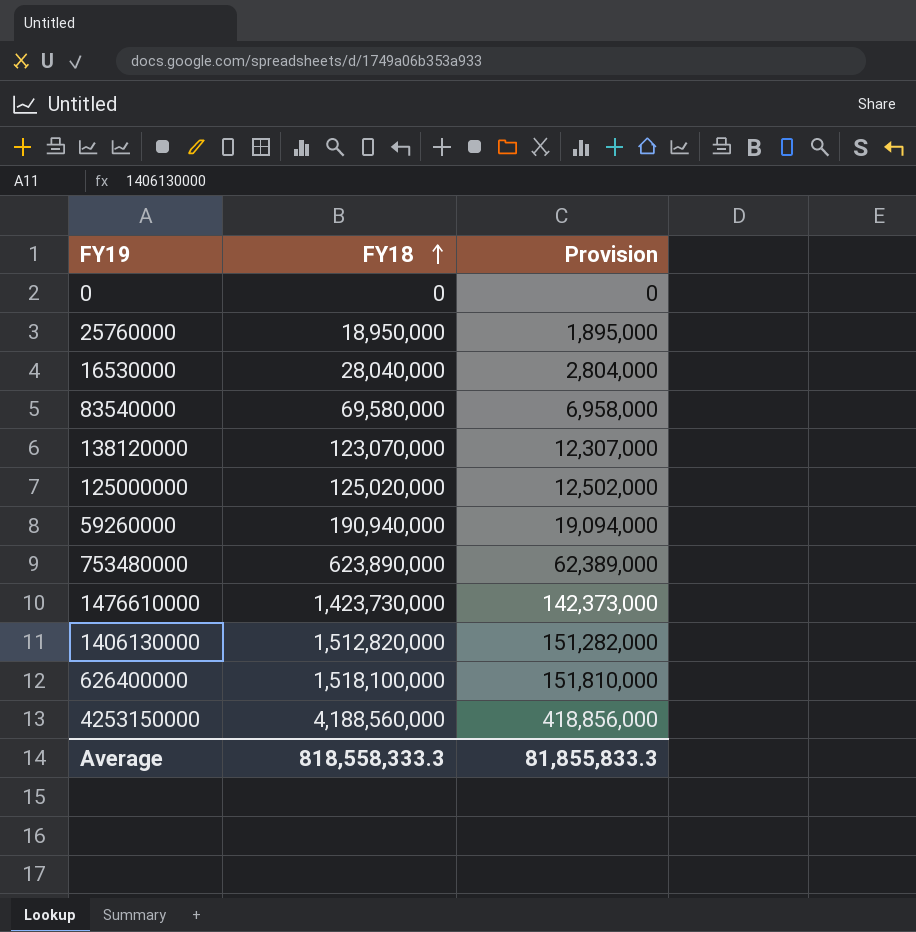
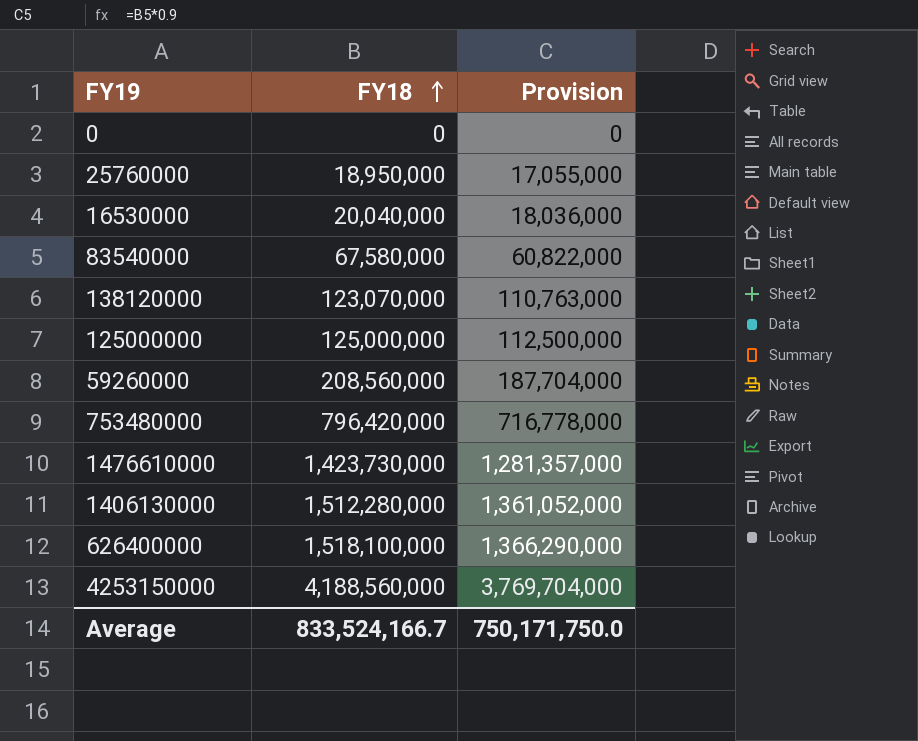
column Provision | formula: [FY18] * 0.1 -> [FY18] * 0.9
16530000 | FY18: 28,040,000 -> 20,040,000
83540000 | FY18: 69,580,000 -> 67,580,000
125000000 | FY18: 125,020,000 -> 125,000,000
59260000 | FY18: 190,940,000 -> 208,560,000
753480000 | FY18: 623,890,000 -> 796,420,000
1406130000 | FY18: 1,512,820,000 -> 1,512,280,000
Average | FY18: 818,558,333.3 -> 833,524,166.7
Average | Provision: 81,855,833.3 -> 750,171,750.0

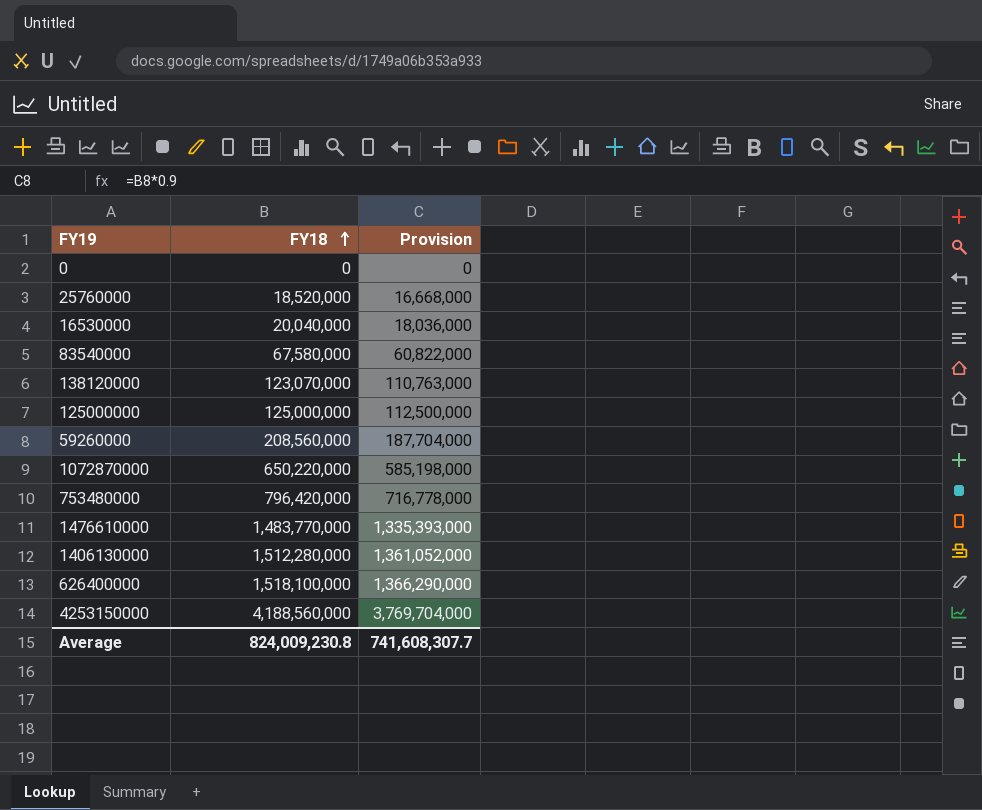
25760000 | FY18: 18,950,000 -> 18,520,000
25760000 | Provision: 17,055,000 -> 16,668,000
row 1072870000: none -> 650,220,000 | 585,198,000
1476610000 | FY18: 1,423,730,000 -> 1,483,770,000
1476610000 | Provision: 1,281,357,000 -> 1,335,393,000
Average | FY18: 833,524,166.7 -> 824,009,230.8
Average | Provision: 750,171,750.0 -> 741,608,307.7

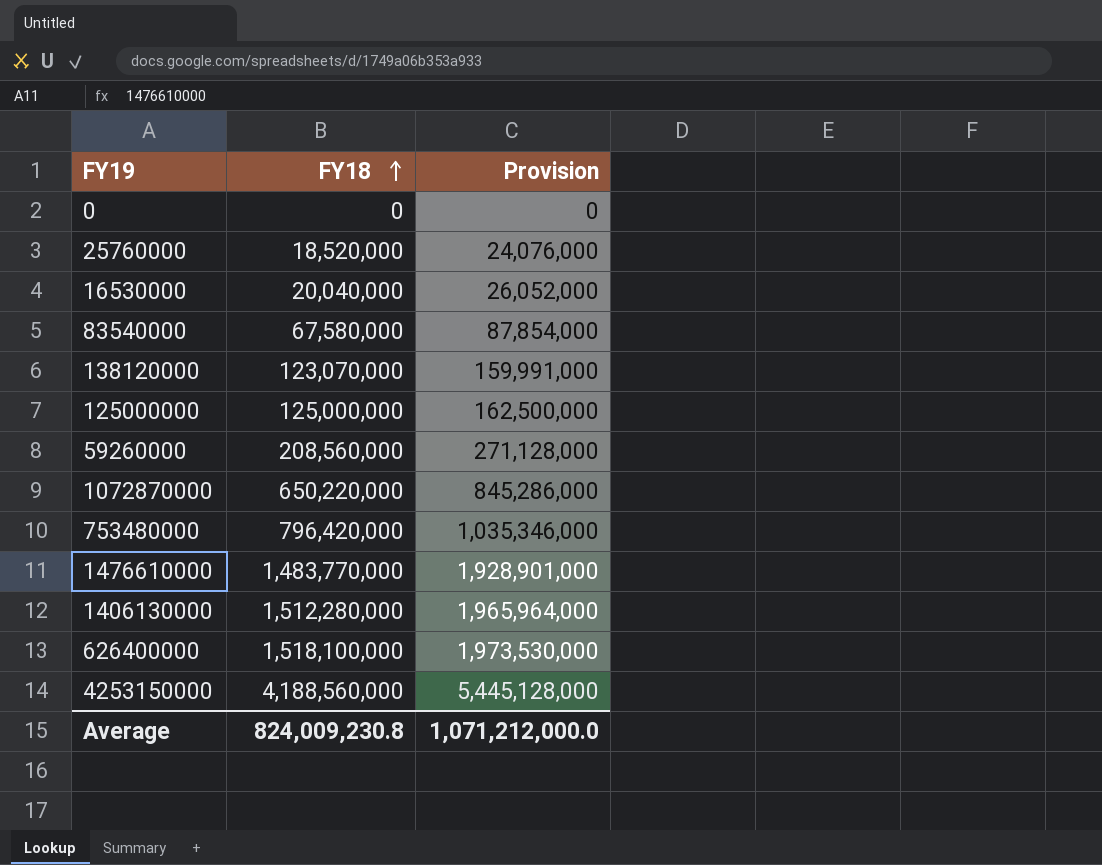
column Provision | formula: [FY18] * 0.9 -> [FY18] * 1.3
Average | Provision: 741,608,307.7 -> 1,071,212,000.0

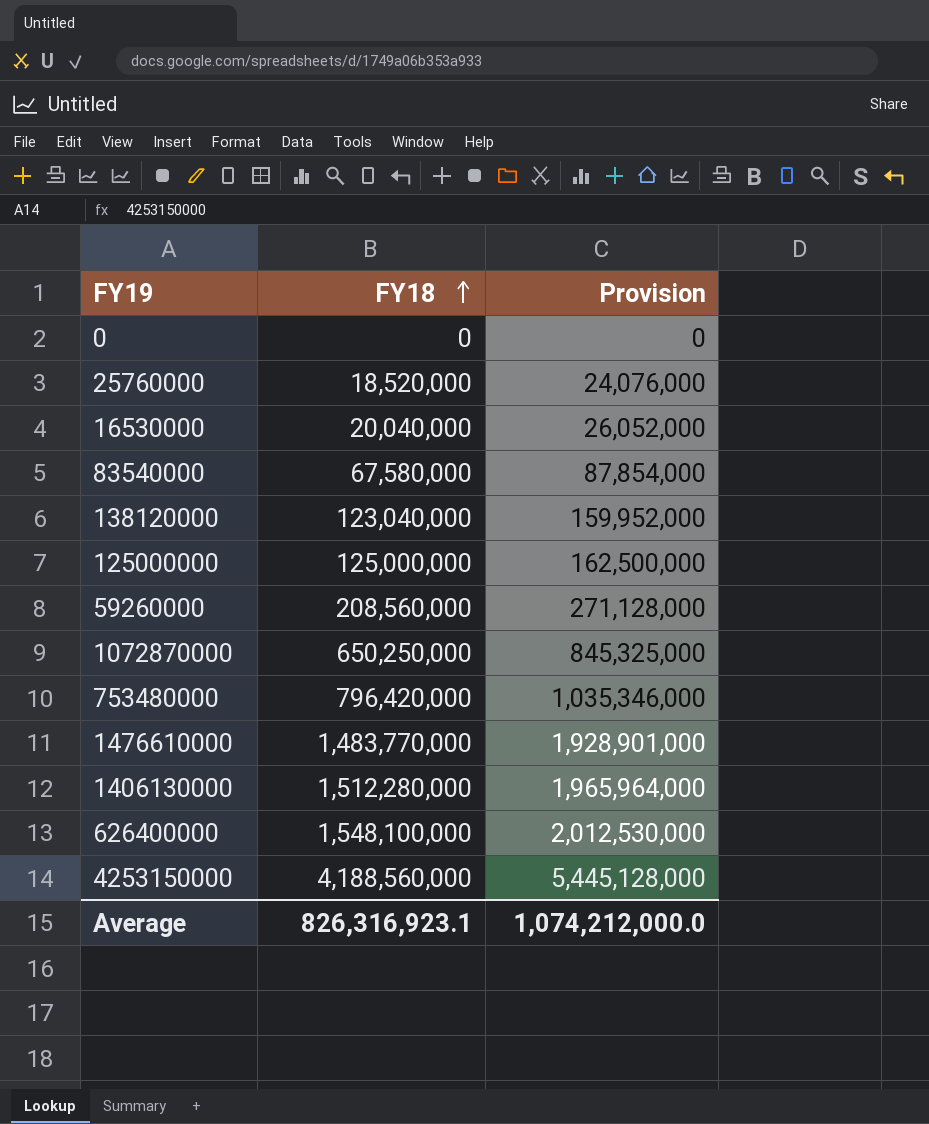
138120000 | FY18: 123,070,000 -> 123,040,000
138120000 | Provision: 159,991,000 -> 159,952,000
1072870000 | FY18: 650,220,000 -> 650,250,000
1072870000 | Provision: 845,286,000 -> 845,325,000
626400000 | FY18: 1,518,100,000 -> 1,548,100,000
626400000 | Provision: 1,973,530,000 -> 2,012,530,000
Average | FY18: 824,009,230.8 -> 826,316,923.1
Average | Provision: 1,071,212,000.0 -> 1,074,212,000.0

